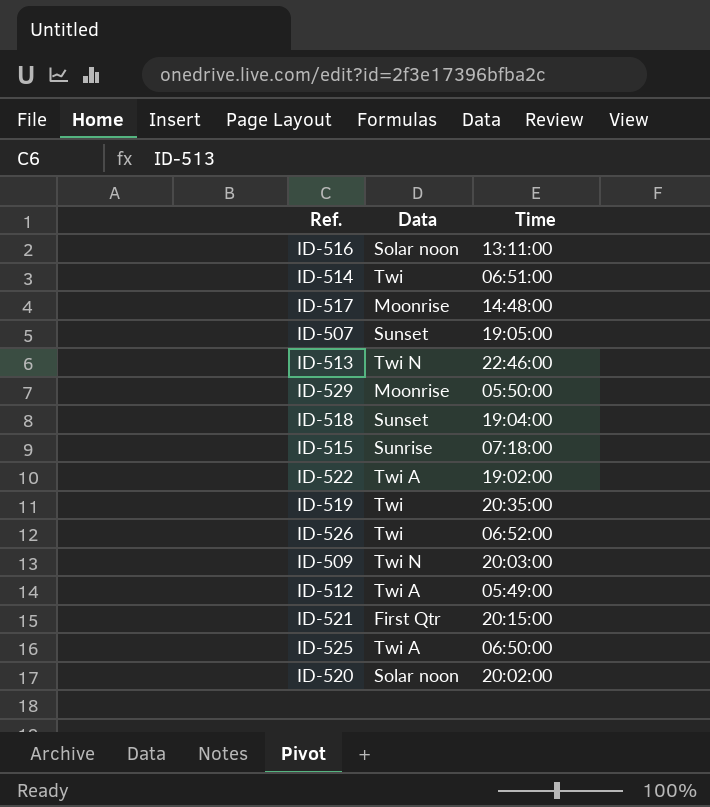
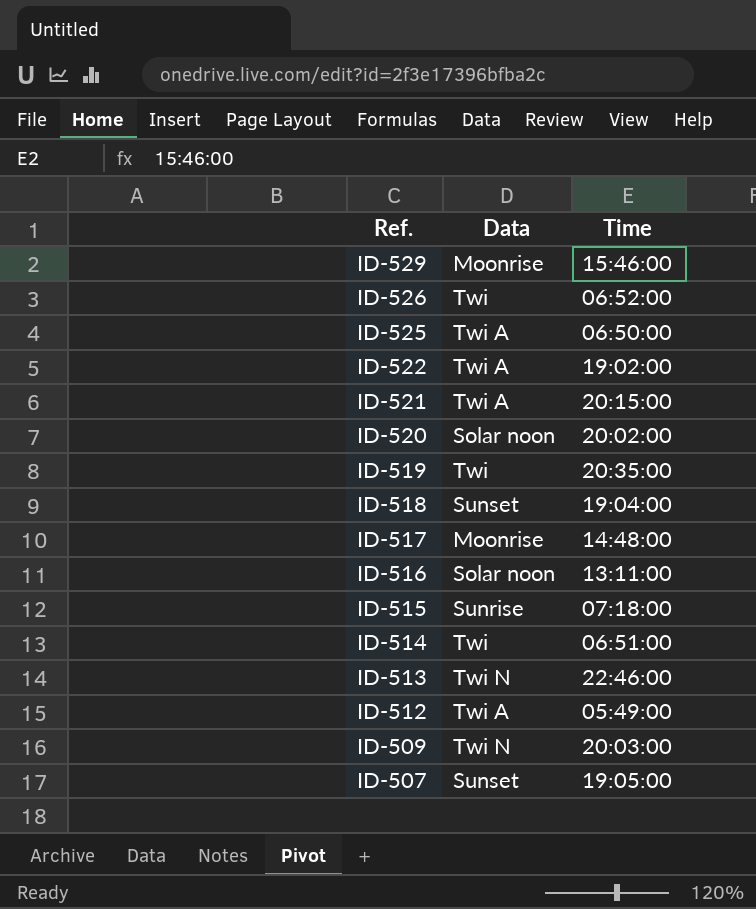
row order: none -> Ref. descending
ID-529 | Time: 05:50:00 -> 15:46:00
ID-521 | Data: First Qtr -> Twi A

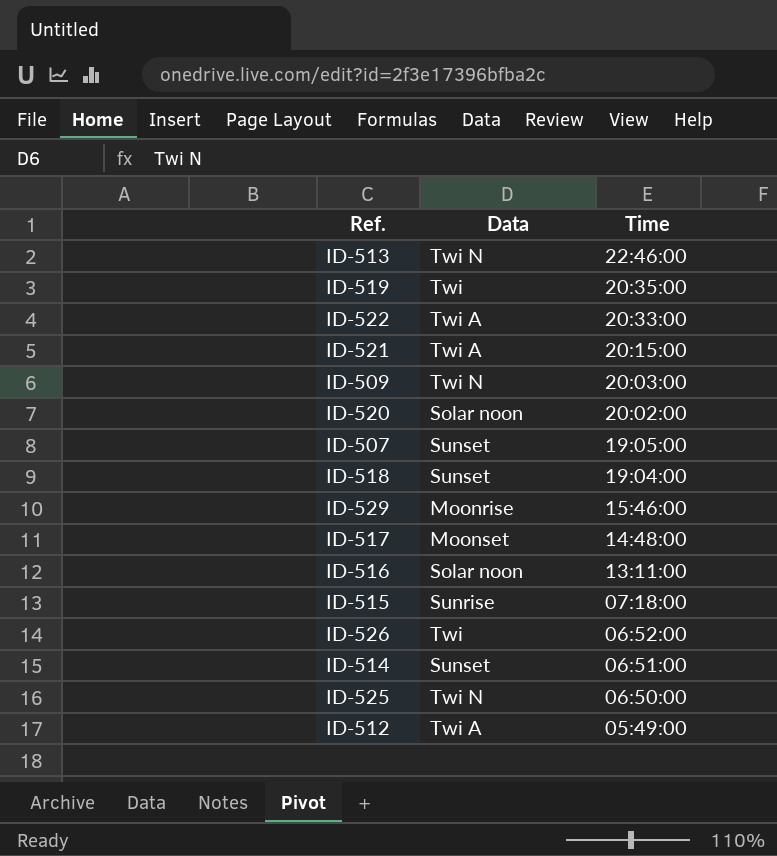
row order: Ref. descending -> Time descending
ID-522 | Time: 19:02:00 -> 20:33:00
ID-517 | Data: Moonrise -> Moonset
ID-514 | Data: Twi -> Sunset
ID-525 | Data: Twi A -> Twi N

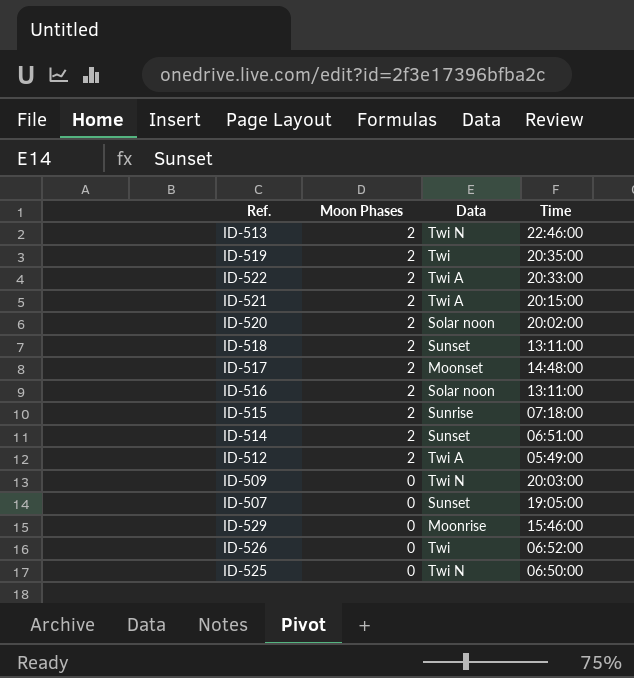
row order: Time descending -> Moon Phases descending
column Moon Phases | position: none -> 2
ID-518 | Time: 19:04:00 -> 13:11:00

